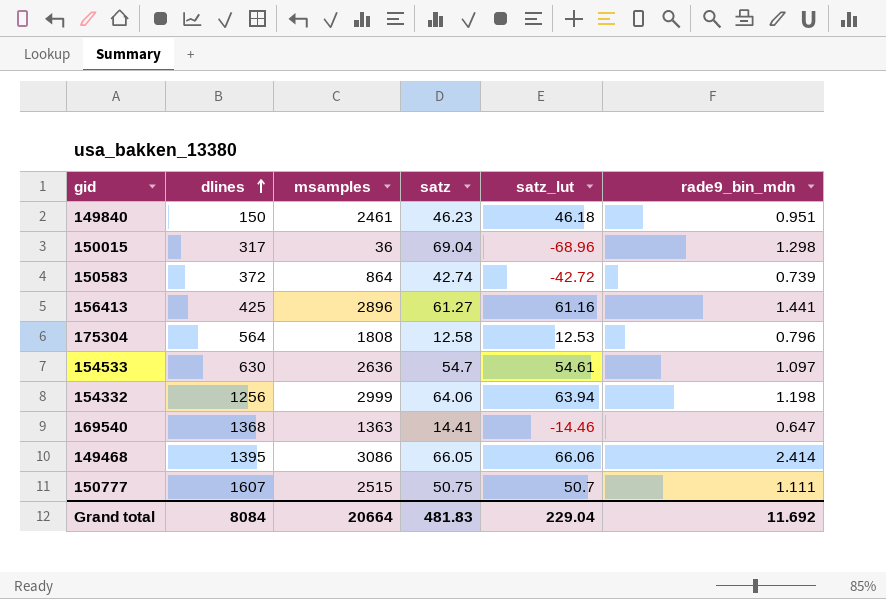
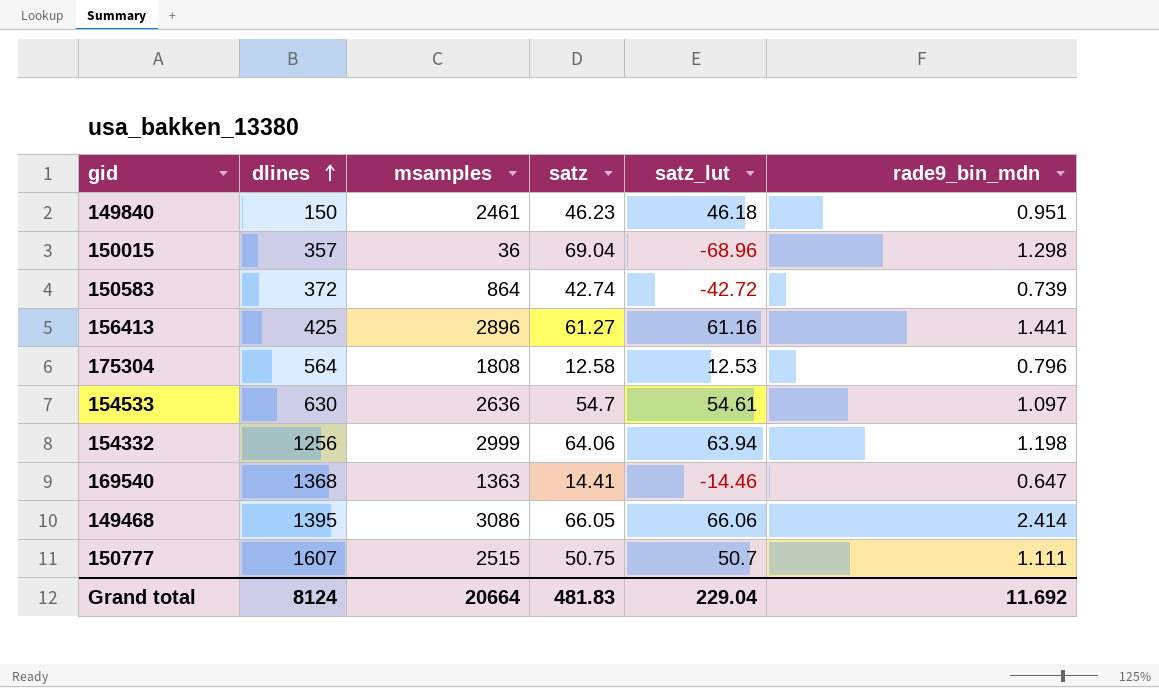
150015 | dlines: 317 -> 357
Grand total | dlines: 8084 -> 8124

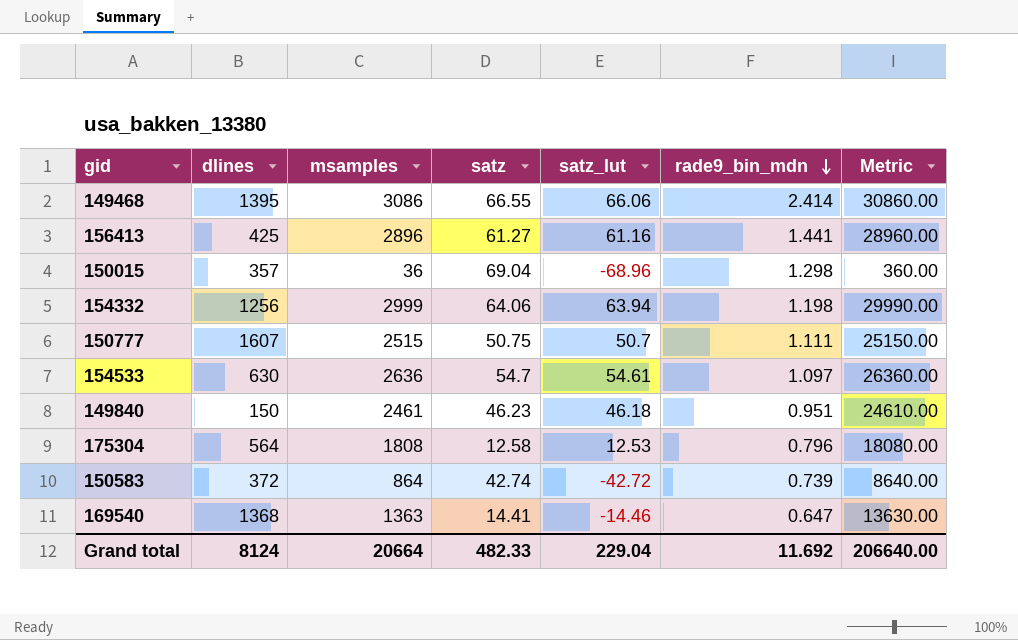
row order: dlines ascending -> rade9_bin_mdn descending
column Metric | formula: none -> [msamples] * 10
149468 | satz: 66.05 -> 66.55
Grand total | satz: 481.83 -> 482.33

